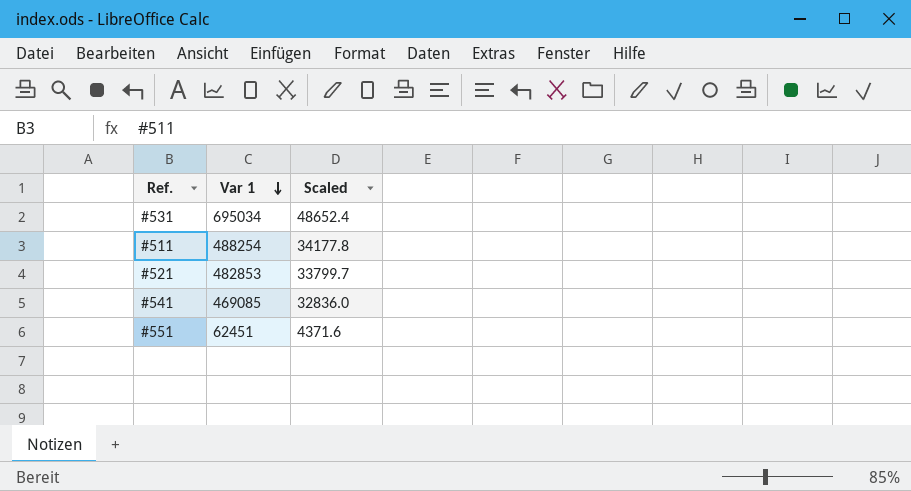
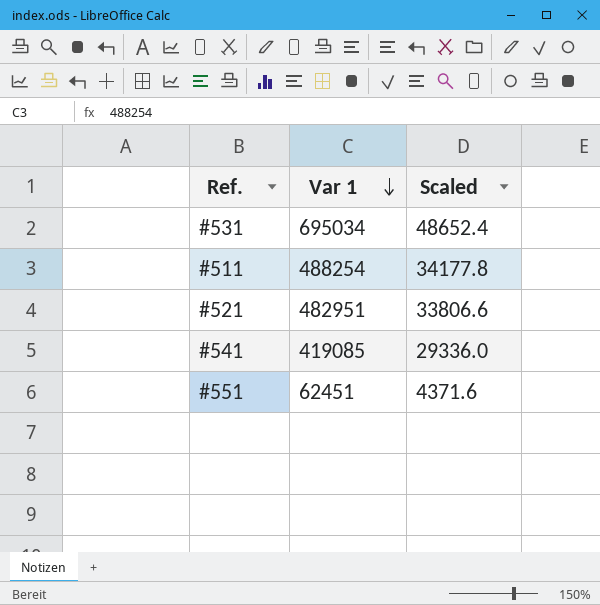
#521 | Var 1: 482853 -> 482951
#521 | Scaled: 33799.7 -> 33806.6
#541 | Var 1: 469085 -> 419085
#541 | Scaled: 32836.0 -> 29336.0

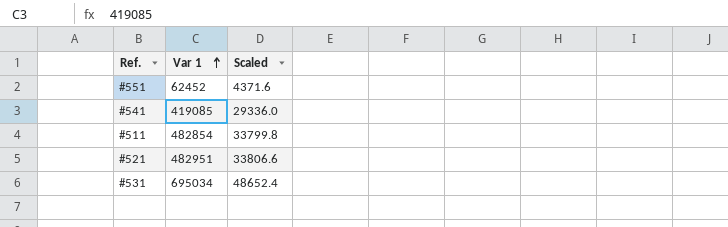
row order: Var 1 descending -> Var 1 ascending
#551 | Var 1: 62451 -> 62452
#511 | Var 1: 488254 -> 482854
#511 | Scaled: 34177.8 -> 33799.8

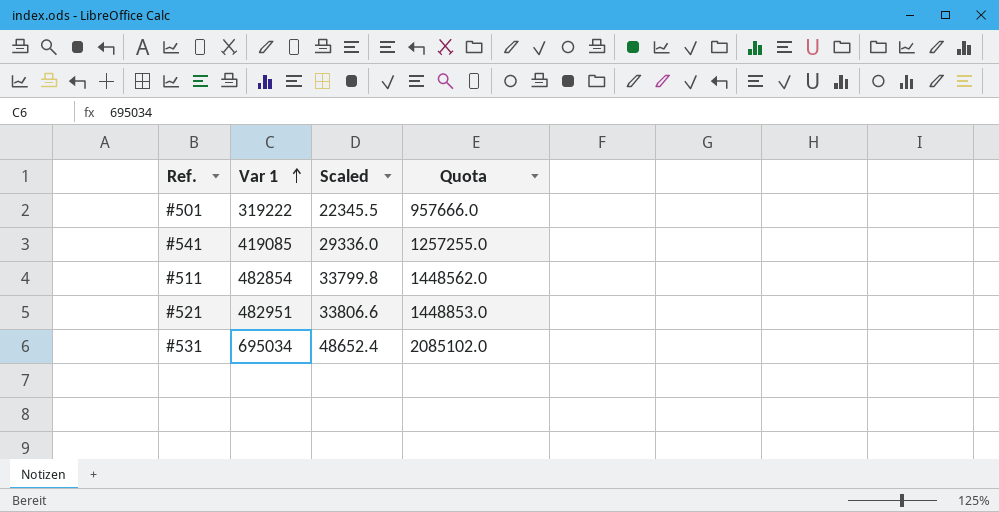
column Quota | formula: none -> [Var 1] * 3
row #551: 62452 | 4371.6 -> none
row #501: none -> 319222 | 22345.5 | 957666.0

